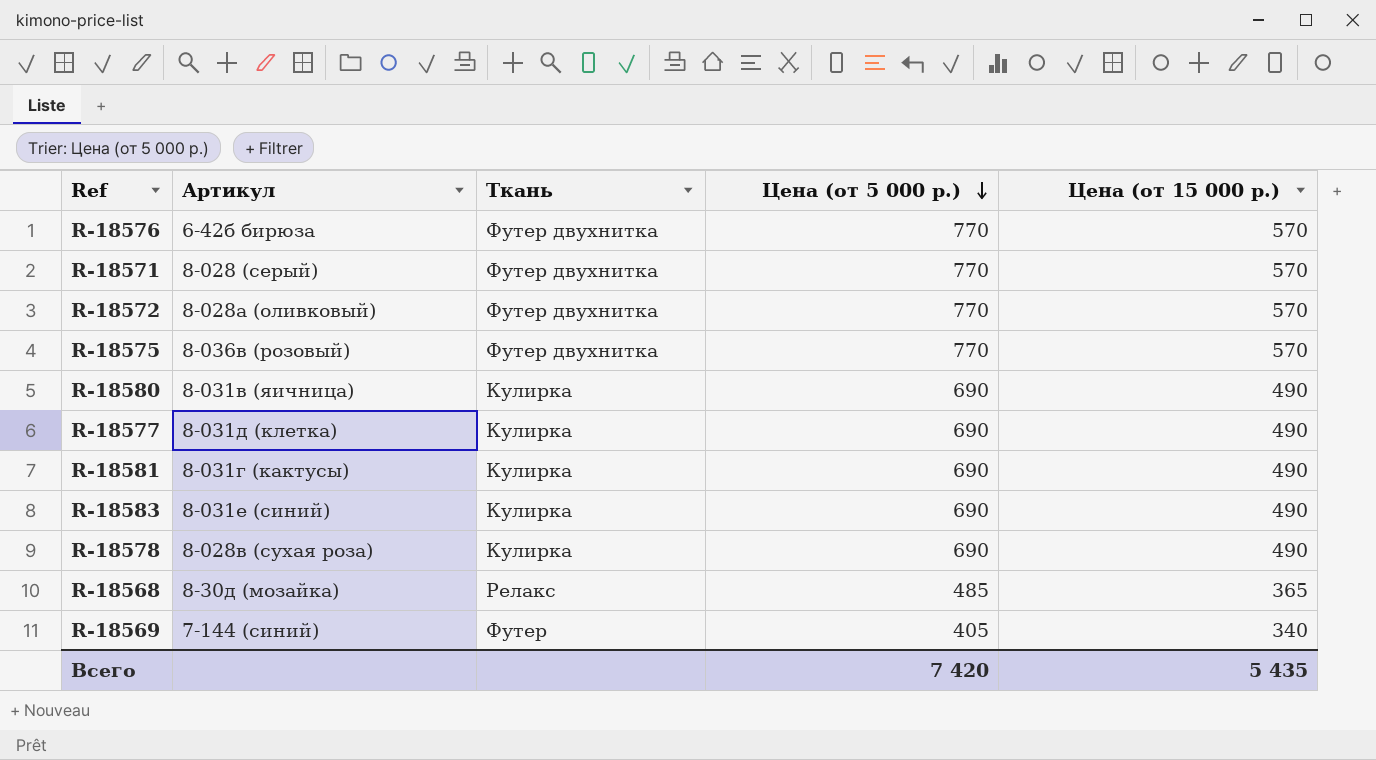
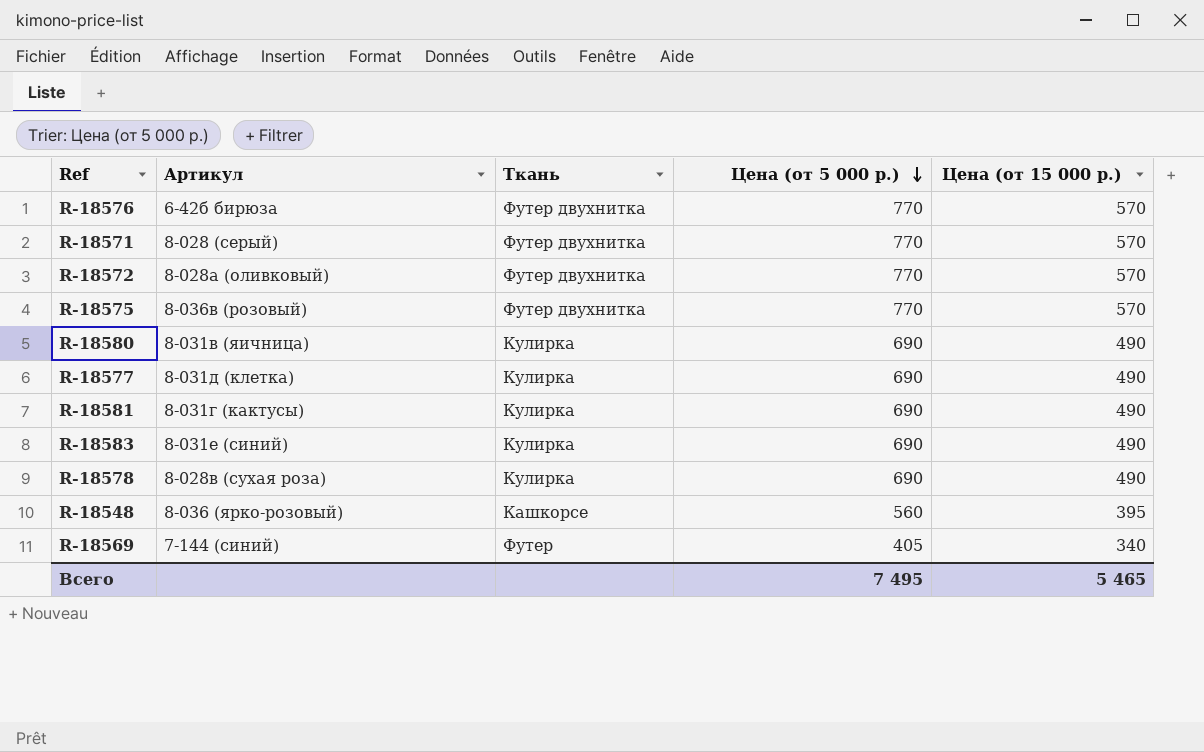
row R-18568: 8-30д (мозайка) | Релакс | 485 | 365 -> none
row R-18548: none -> 8-036 (ярко-розовый) | Кашкорсе | 560 | 395
Всего | Цена (от 5 000 р.): 7 420 -> 7 495
Всего | Цена (от 15 000 р.): 5 435 -> 5 465

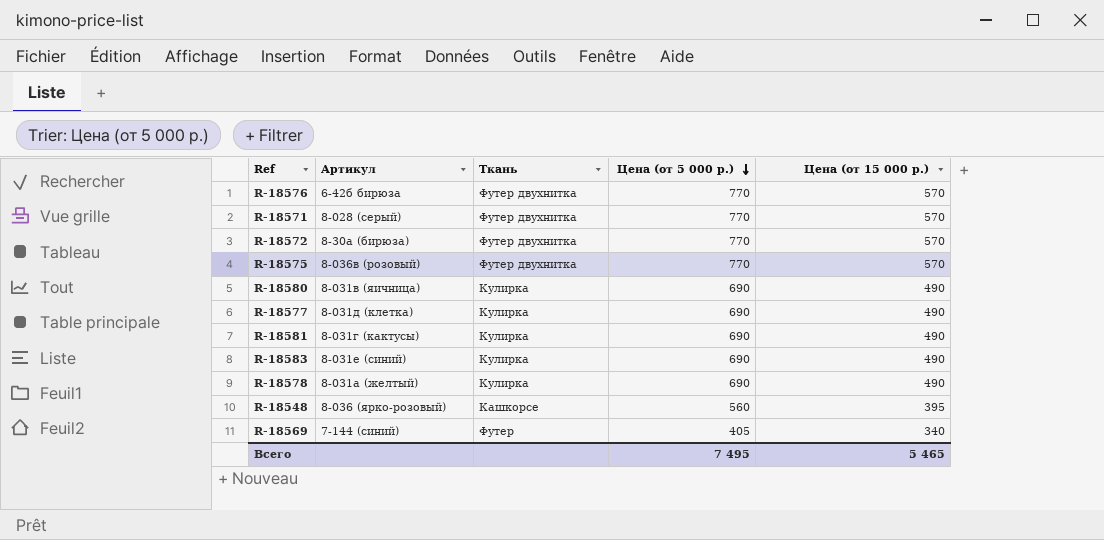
R-18572 | Артикул: 8-028а (оливковый) -> 8-30а (бирюза)
R-18578 | Артикул: 8-028в (сухая роза) -> 8-031а (желтый)

